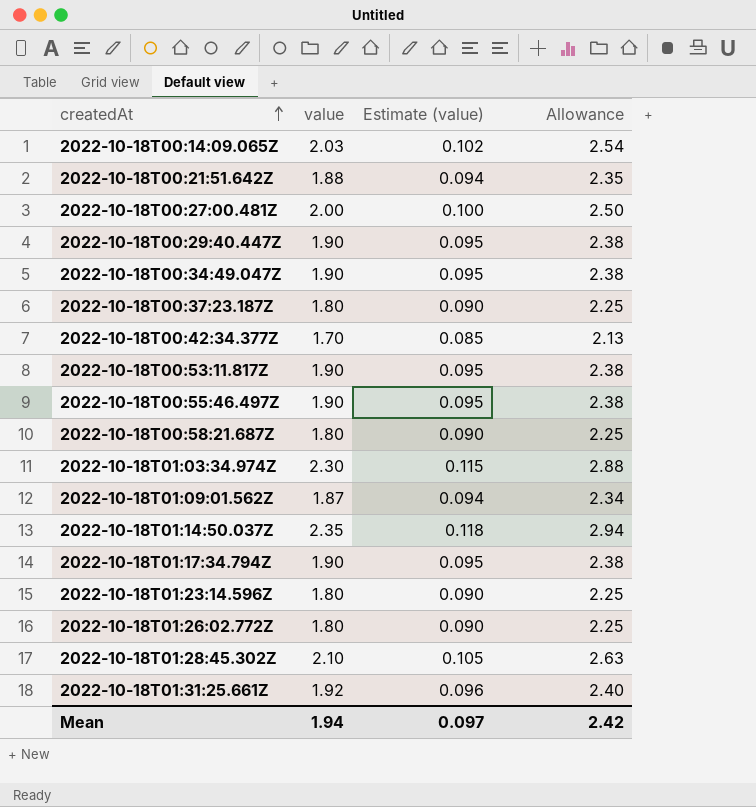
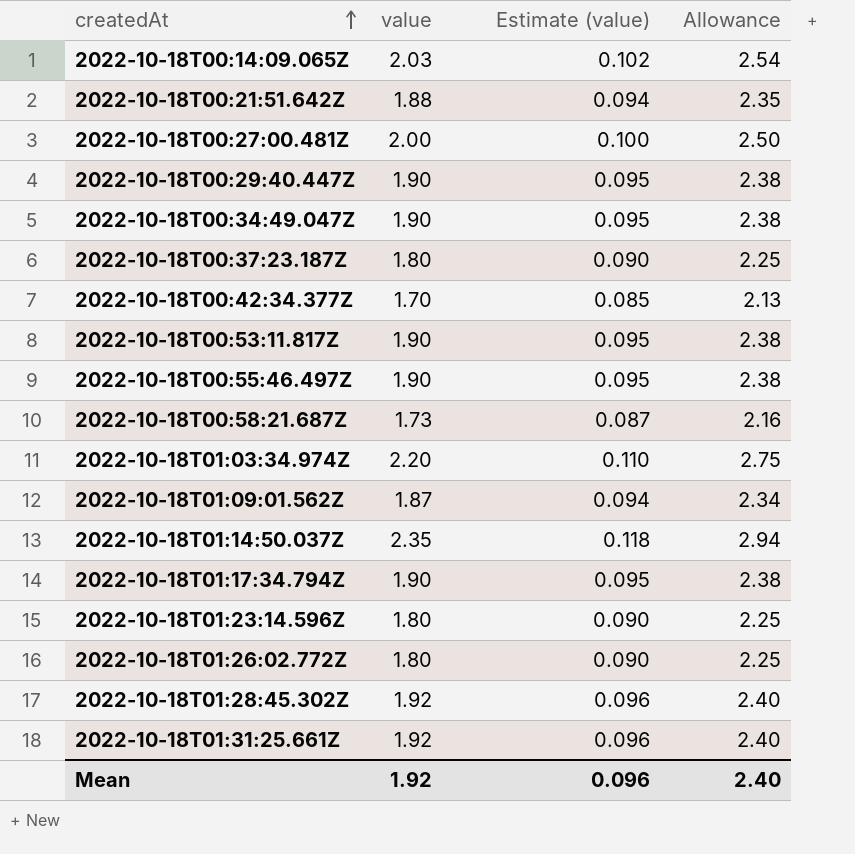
2022-10-18T00:58:21.687Z | value: 1.80 -> 1.73
2022-10-18T00:58:21.687Z | Estimate (value): 0.090 -> 0.087
2022-10-18T00:58:21.687Z | Allowance: 2.25 -> 2.16
2022-10-18T01:03:34.974Z | value: 2.30 -> 2.20
2022-10-18T01:03:34.974Z | Estimate (value): 0.115 -> 0.110
2022-10-18T01:03:34.974Z | Allowance: 2.88 -> 2.75
2022-10-18T01:28:45.302Z | value: 2.10 -> 1.92
2022-10-18T01:28:45.302Z | Estimate (value): 0.105 -> 0.096
2022-10-18T01:28:45.302Z | Allowance: 2.63 -> 2.40
Mean | value: 1.94 -> 1.92
Mean | Estimate (value): 0.097 -> 0.096
Mean | Allowance: 2.42 -> 2.40

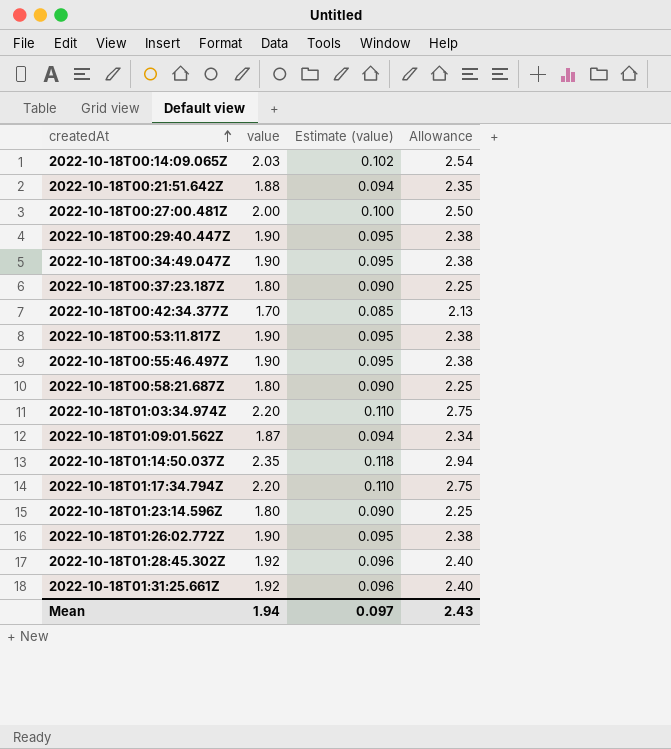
2022-10-18T00:58:21.687Z | value: 1.73 -> 1.80
2022-10-18T00:58:21.687Z | Estimate (value): 0.087 -> 0.090
2022-10-18T00:58:21.687Z | Allowance: 2.16 -> 2.25
2022-10-18T01:17:34.794Z | value: 1.90 -> 2.20
2022-10-18T01:17:34.794Z | Estimate (value): 0.095 -> 0.110
2022-10-18T01:17:34.794Z | Allowance: 2.38 -> 2.75
2022-10-18T01:26:02.772Z | value: 1.80 -> 1.90
2022-10-18T01:26:02.772Z | Estimate (value): 0.090 -> 0.095
2022-10-18T01:26:02.772Z | Allowance: 2.25 -> 2.38
Mean | value: 1.92 -> 1.94
Mean | Estimate (value): 0.096 -> 0.097
Mean | Allowance: 2.40 -> 2.43

